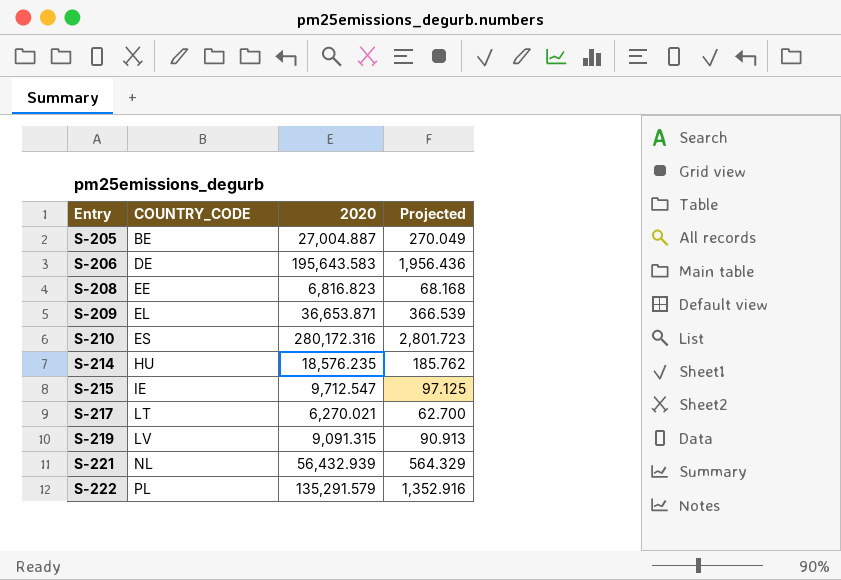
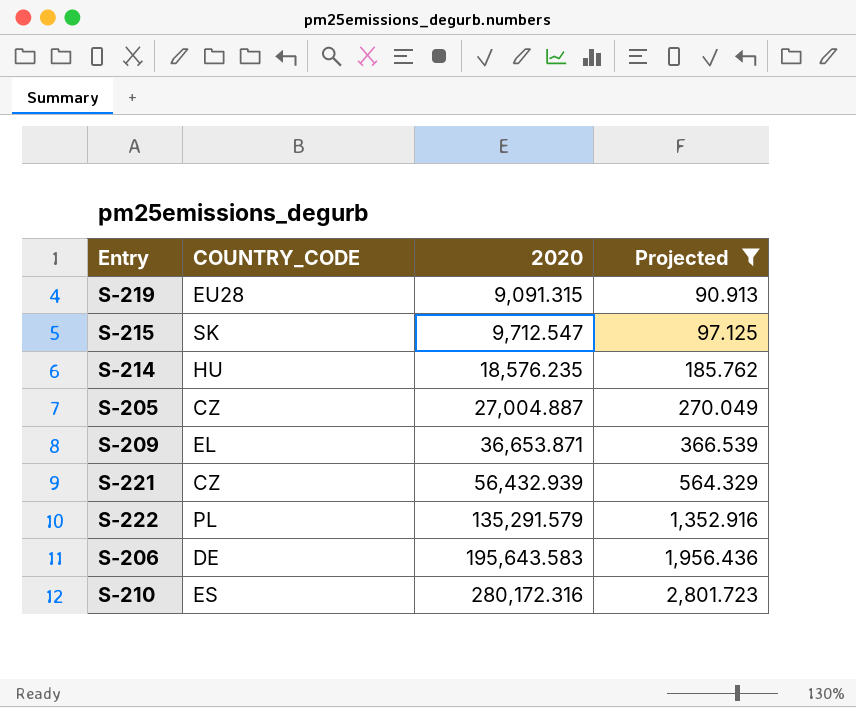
filter: none -> Projected >= 90.913
row order: Entry ascending -> 2020 ascending
S-219 | COUNTRY_CODE: LV -> EU28
S-215 | COUNTRY_CODE: IE -> SK
S-205 | COUNTRY_CODE: BE -> CZ
S-221 | COUNTRY_CODE: NL -> CZ

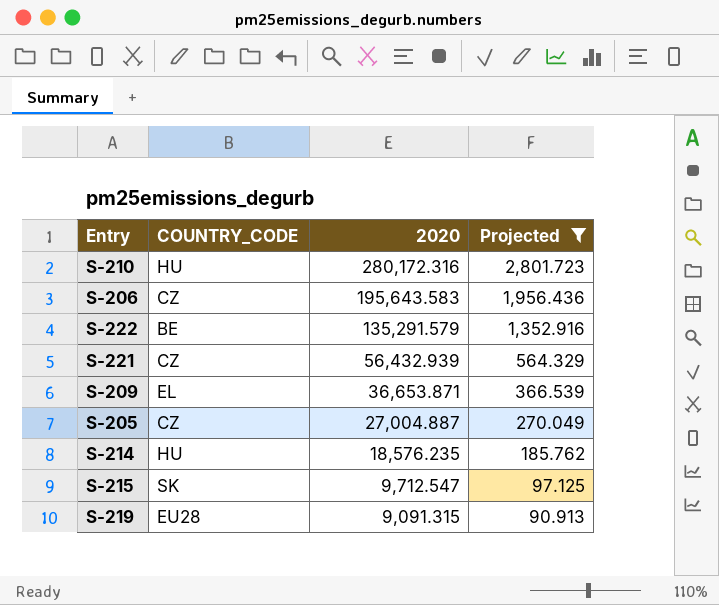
row order: 2020 ascending -> 2020 descending
S-210 | COUNTRY_CODE: ES -> HU
S-206 | COUNTRY_CODE: DE -> CZ
S-222 | COUNTRY_CODE: PL -> BE

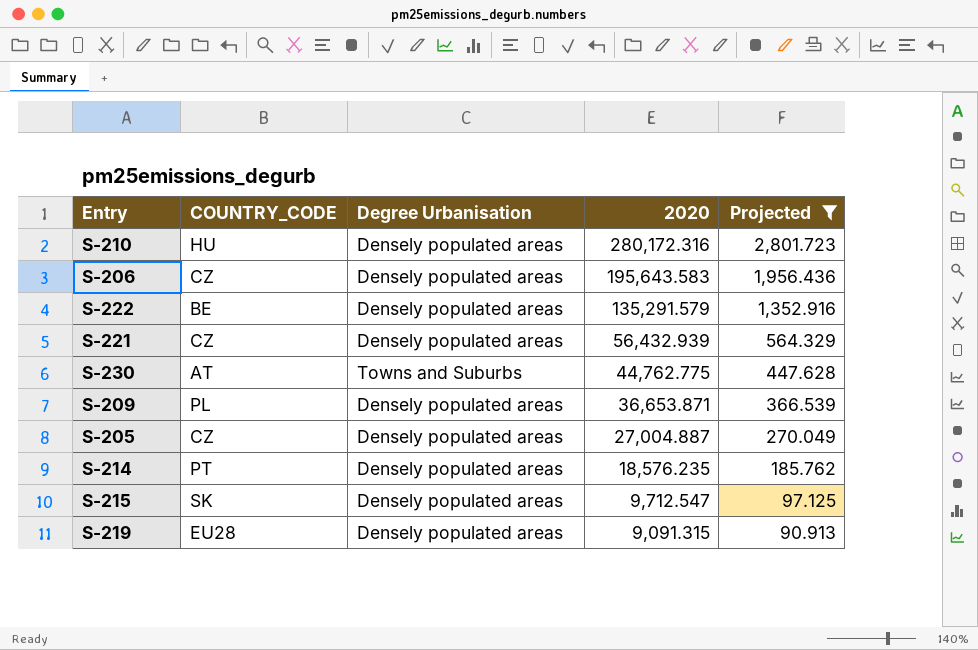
column Degree Urbanisation | position: none -> 3
row S-230: none -> AT | Towns and Suburbs | 44,762.775 | 447.628
S-209 | COUNTRY_CODE: EL -> PL
S-214 | COUNTRY_CODE: HU -> PT

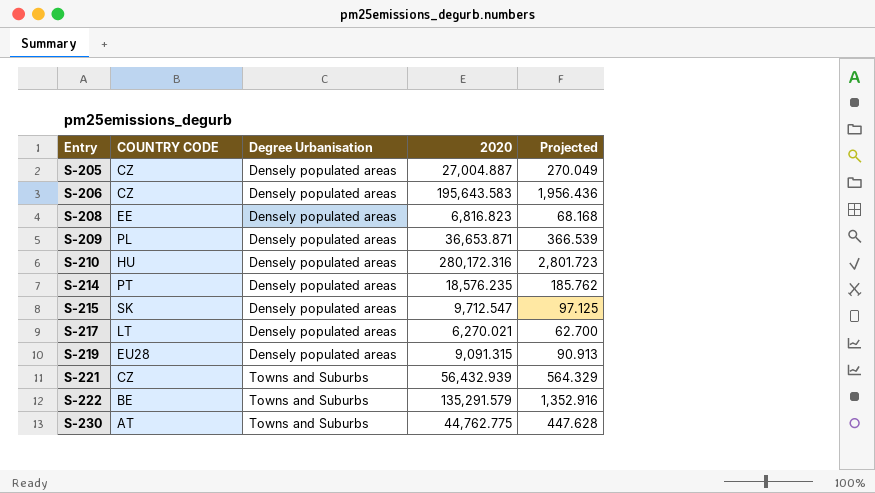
filter: Projected >= 90.913 -> none
row order: 2020 descending -> Entry ascending
column name: COUNTRY_CODE -> COUNTRY CODE
S-221 | Degree Urbanisation: Densely populated areas -> Towns and Suburbs
S-222 | Degree Urbanisation: Densely populated areas -> Towns and Suburbs

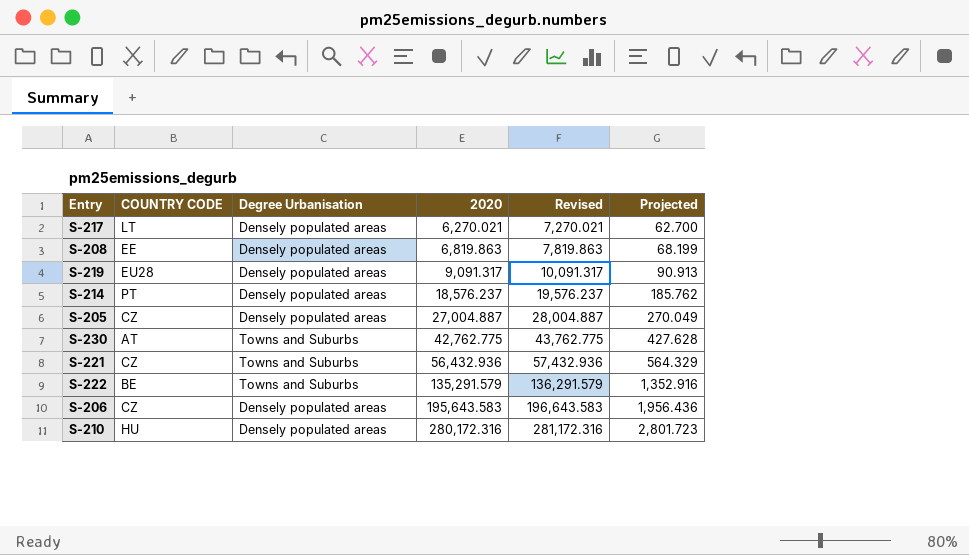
row order: Entry ascending -> 2020 ascending
column Revised | formula: none -> [2020] + 1000
row S-209: PL | Densely populated areas | 36,653.871 | 366.539 -> none
row S-215: SK | Densely populated areas | 9,712.547 | 97.125 -> none
S-208 | 2020: 6,816.823 -> 6,819.863
S-208 | Projected: 68.168 -> 68.199
S-219 | 2020: 9,091.315 -> 9,091.317
S-214 | 2020: 18,576.235 -> 18,576.237
S-230 | 2020: 44,762.775 -> 42,762.775
S-230 | Projected: 447.628 -> 427.628
S-221 | 2020: 56,432.939 -> 56,432.936

